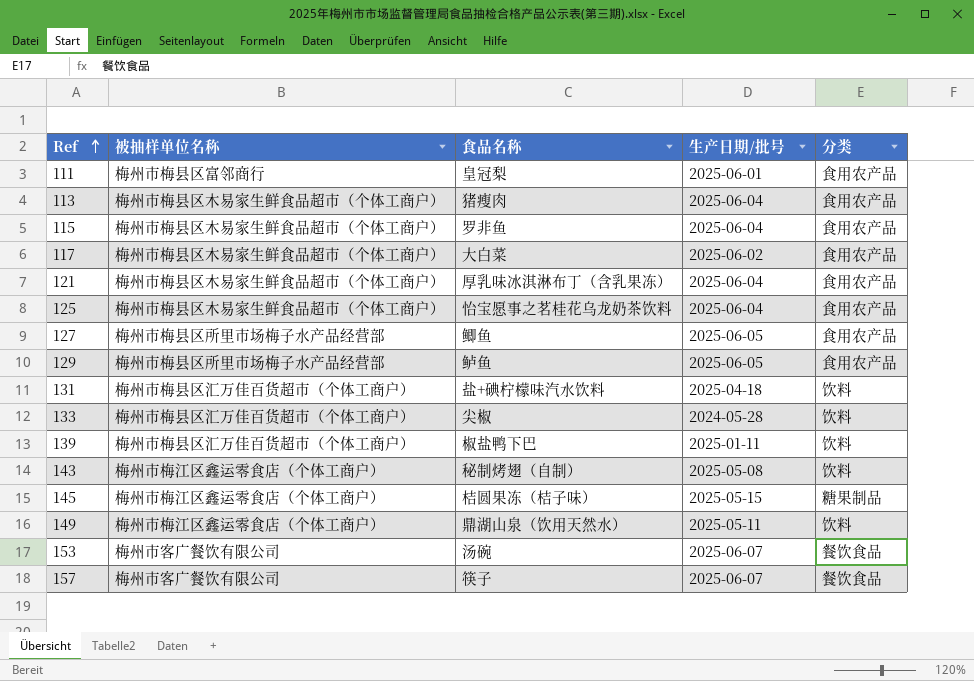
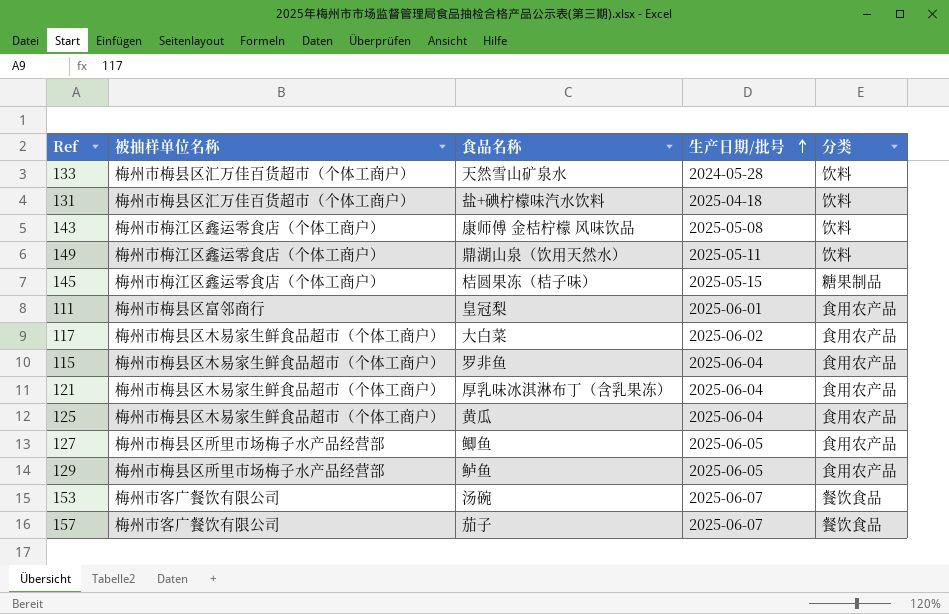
row order: Ref ascending -> 生产日期/批号 ascending
row 113: 梅州市梅县区木易家生鲜食品超市（个体工商户） | 猪瘦肉 | 2025-06-04 | 食用农产品 -> none
row 139: 梅州市梅县区汇万佳百货超市（个体工商户） | 椒盐鸭下巴 | 2025-01-11 | 饮料 -> none
133 | 食品名称: 尖椒 -> 天然雪山矿泉水
143 | 食品名称: 秘制烤翅（自制） -> 康师傅 金桔柠檬 风味饮品
125 | 食品名称: 怡宝愿事之茗桂花乌龙奶茶饮料 -> 黄瓜
157 | 食品名称: 筷子 -> 茄子

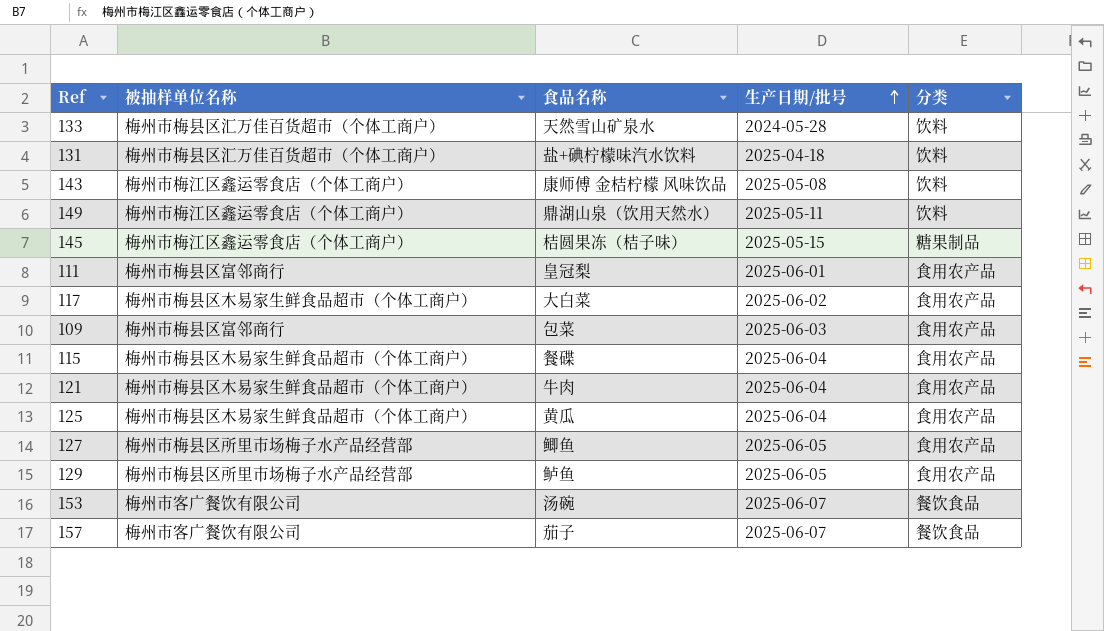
row 109: none -> 梅州市梅县区富邻商行 | 包菜 | 2025-06-03 | 食用农产品
115 | 食品名称: 罗非鱼 -> 餐碟
121 | 食品名称: 厚乳味冰淇淋布丁（含乳果冻） -> 牛肉

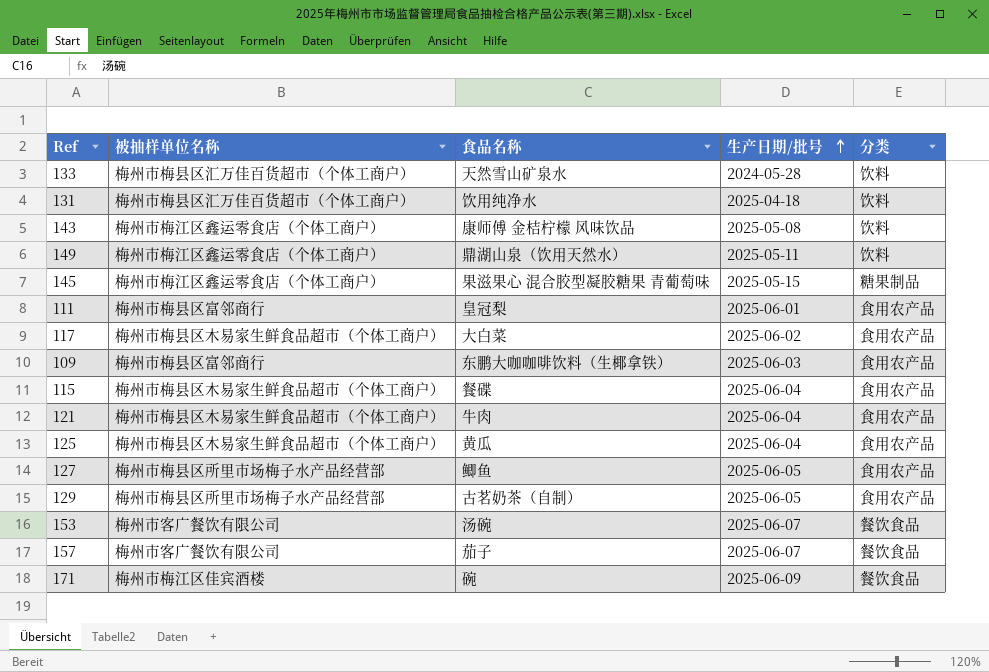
131 | 食品名称: 盐+碘柠檬味汽水饮料 -> 饮用纯净水
145 | 食品名称: 桔圆果冻（桔子味） -> 果滋果心 混合胶型凝胶糖果 青葡萄味
109 | 食品名称: 包菜 -> 东鹏大咖咖啡饮料（生椰拿铁）
129 | 食品名称: 鲈鱼 -> 古茗奶茶（自制）
row 171: none -> 梅州市梅江区佳宾酒楼 | 碗 | 2025-06-09 | 餐饮食品

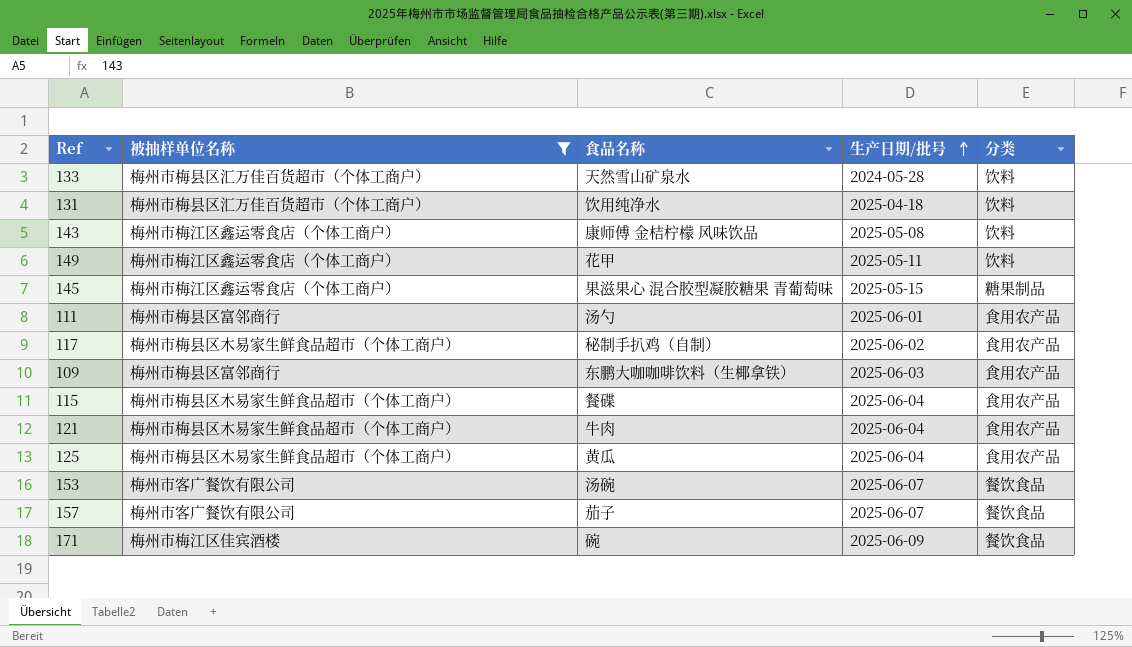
filter: none -> 被抽样单位名称 != 梅州市梅县区所里市场梅子水产品经营部
149 | 食品名称: 鼎湖山泉（饮用天然水） -> 花甲
111 | 食品名称: 皇冠梨 -> 汤勺
117 | 食品名称: 大白菜 -> 秘制手扒鸡（自制）

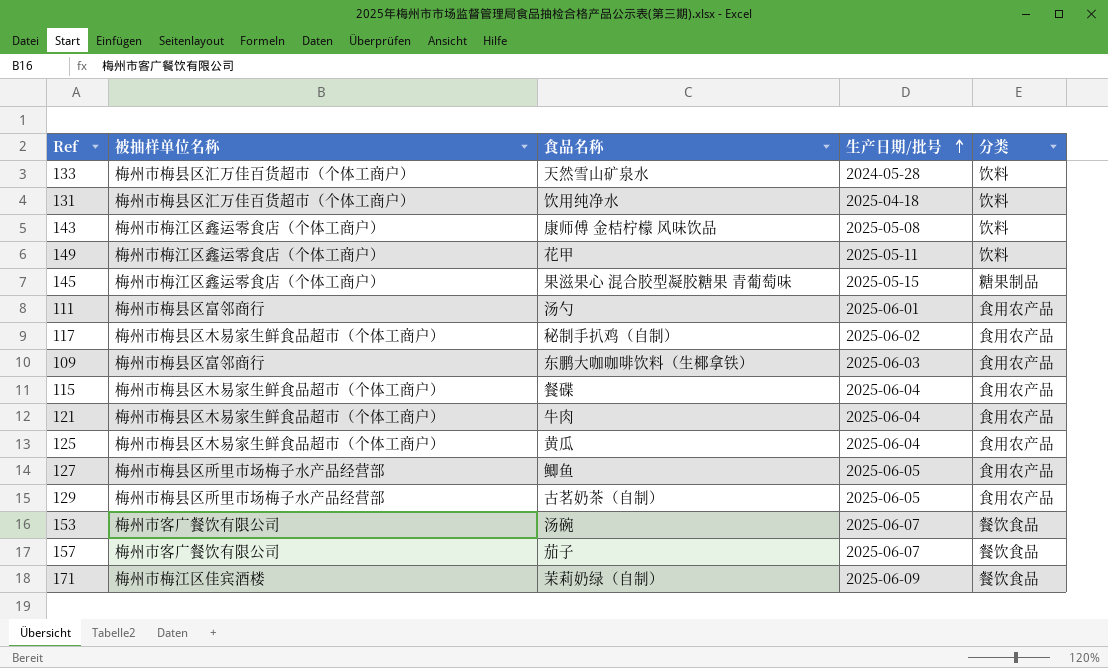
filter: 被抽样单位名称 != 梅州市梅县区所里市场梅子水产品经营部 -> none
171 | 食品名称: 碗 -> 茉莉奶绿（自制）

